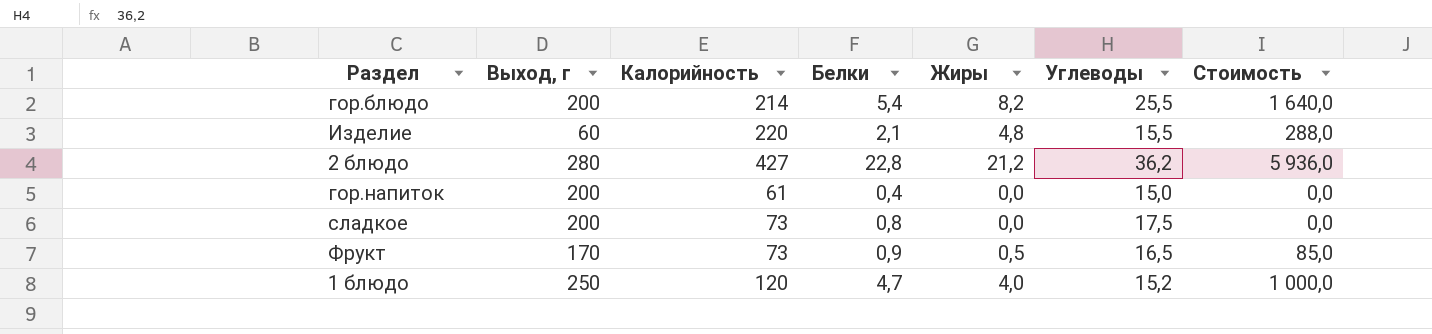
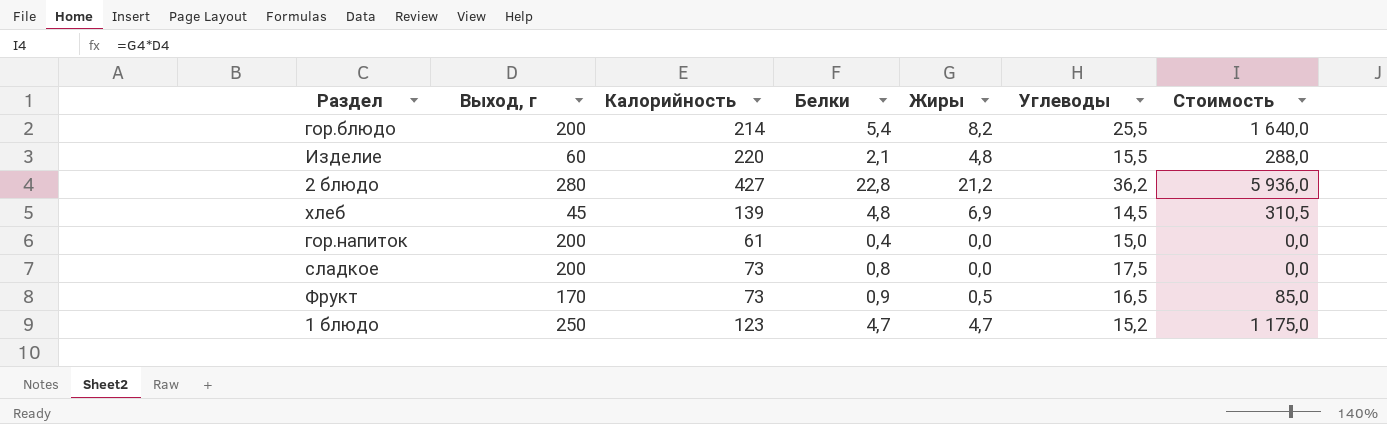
row хлеб: none -> 45 | 139 | 4,8 | 6,9 | 14,5 | 310,5
1 блюдо | Калорийность: 120 -> 123
1 блюдо | Жиры: 4,0 -> 4,7
1 блюдо | Стоимость: 1 000,0 -> 1 175,0

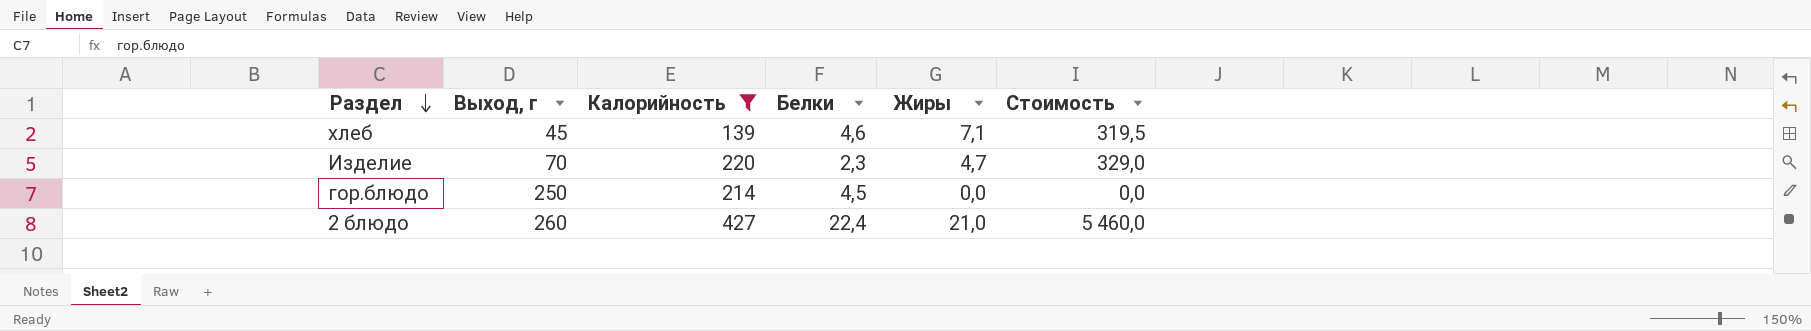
filter: none -> Калорийность >= 139
row order: none -> Раздел descending
column Углеводы | position: 6 -> none
хлеб | Белки: 4,8 -> 4,6
хлеб | Жиры: 6,9 -> 7,1
хлеб | Стоимость: 310,5 -> 319,5
Изделие | Выход, г: 60 -> 70
Изделие | Белки: 2,1 -> 2,3
Изделие | Жиры: 4,8 -> 4,7
Изделие | Стоимость: 288,0 -> 329,0
гор.блюдо | Выход, г: 200 -> 250
гор.блюдо | Белки: 5,4 -> 4,5
гор.блюдо | Жиры: 8,2 -> 0,0
гор.блюдо | Стоимость: 1 640,0 -> 0,0
2 блюдо | Выход, г: 280 -> 260
2 блюдо | Белки: 22,8 -> 22,4
2 блюдо | Жиры: 21,2 -> 21,0
2 блюдо | Стоимость: 5 936,0 -> 5 460,0

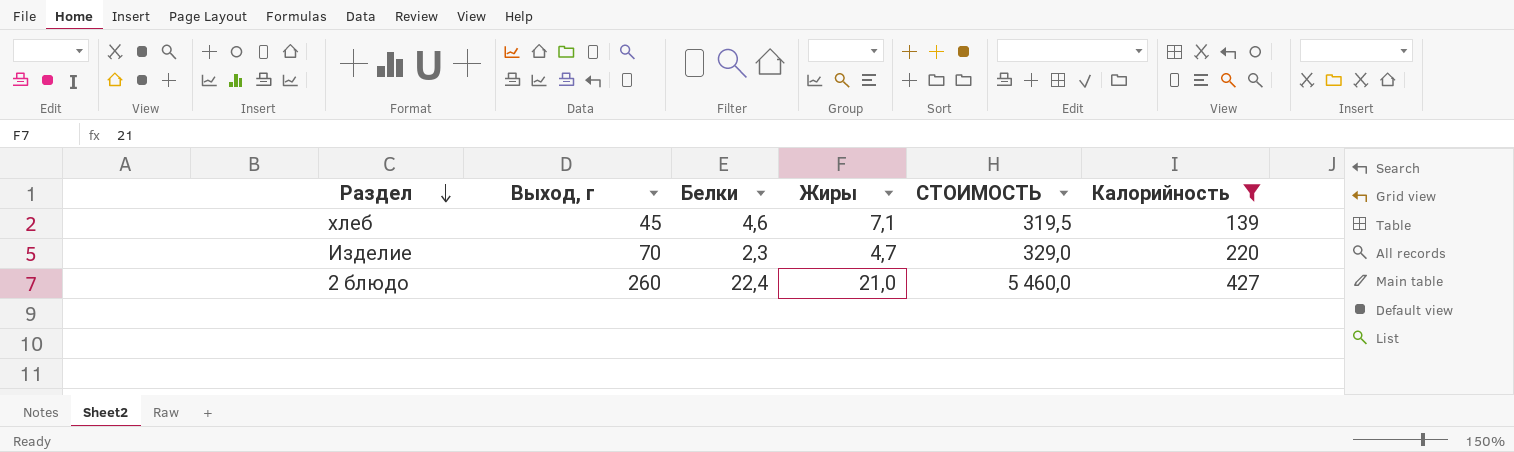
column name: Стоимость -> СТОИМОСТЬ
column Калорийность | position: 3 -> 6
row гор.блюдо: 250 | 214 | 4,5 | 0,0 | 0,0 -> none

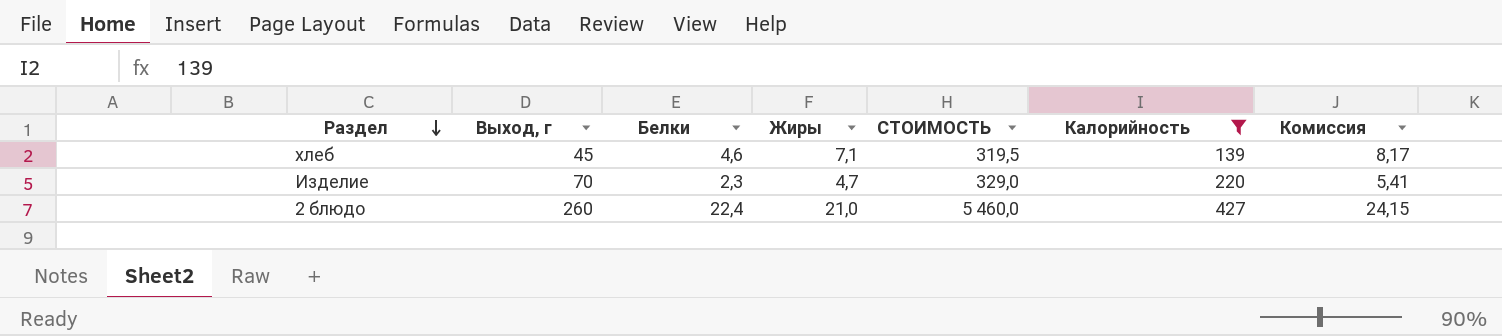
column Комиссия | formula: none -> [Жиры] * 1,15

